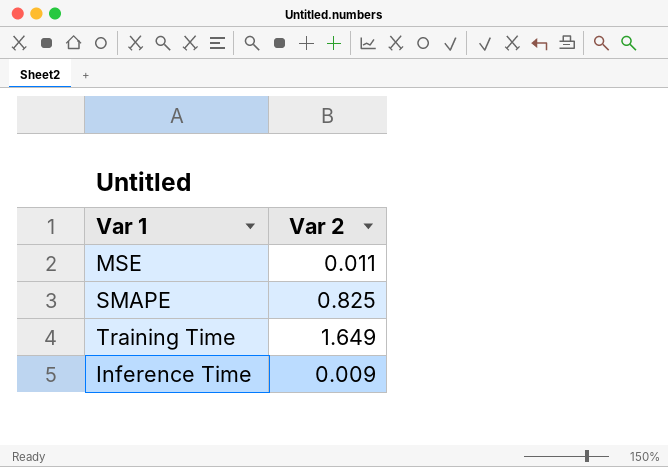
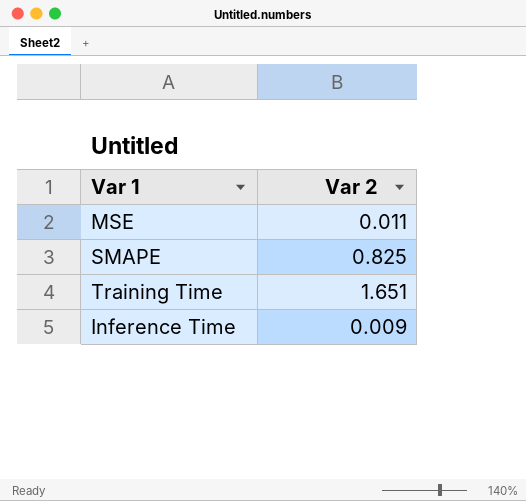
Training Time | Var 2: 1.649 -> 1.651

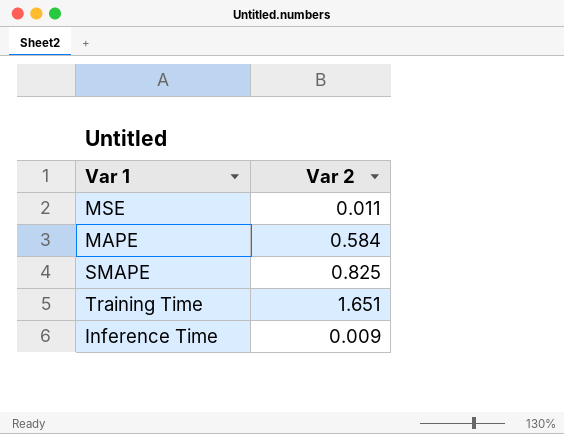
row MAPE: none -> 0.584

